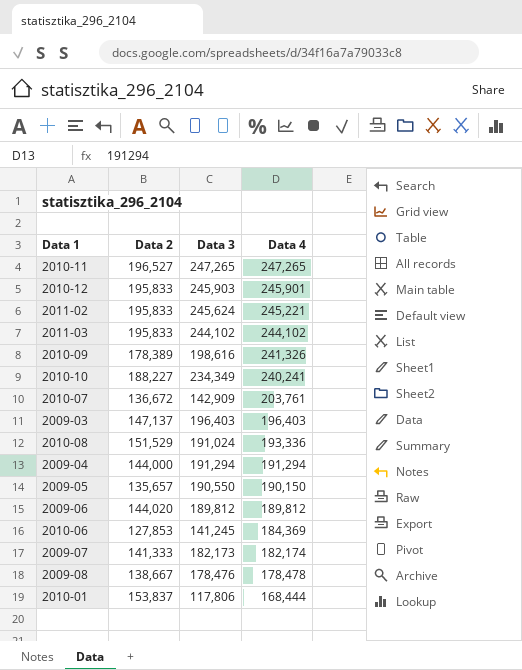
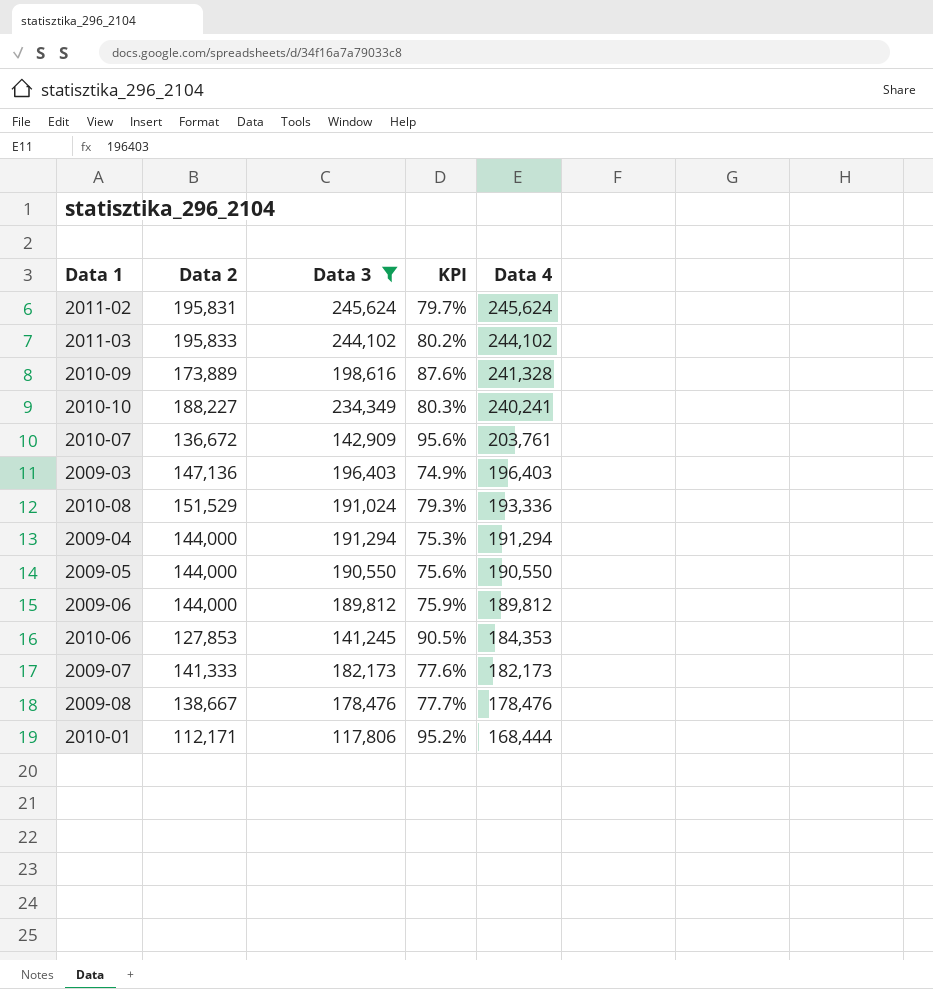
filter: none -> Data 3 <= 245,624
column KPI | formula: none -> [Data 2] / [Data 3]
2011-02 | Data 2: 195,833 -> 195,831
2011-02 | Data 4: 245,221 -> 245,624
2010-09 | Data 2: 178,389 -> 173,889
2010-09 | Data 4: 241,326 -> 241,328
2009-03 | Data 2: 147,137 -> 147,136
2009-05 | Data 2: 135,657 -> 144,000
2009-05 | Data 4: 190,150 -> 190,550
2009-06 | Data 2: 144,020 -> 144,000
2010-06 | Data 4: 184,369 -> 184,353
2009-07 | Data 4: 182,174 -> 182,173
2009-08 | Data 4: 178,478 -> 178,476
2010-01 | Data 2: 153,837 -> 112,171

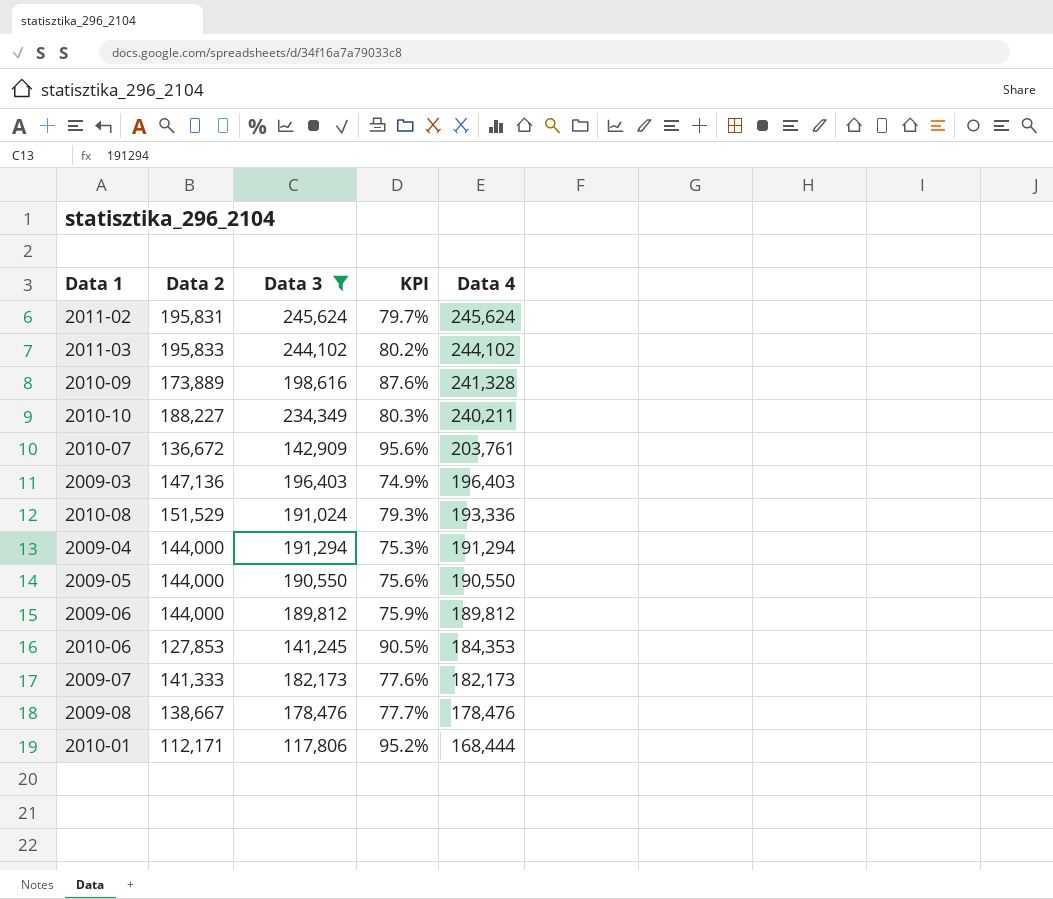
2010-10 | Data 4: 240,241 -> 240,211

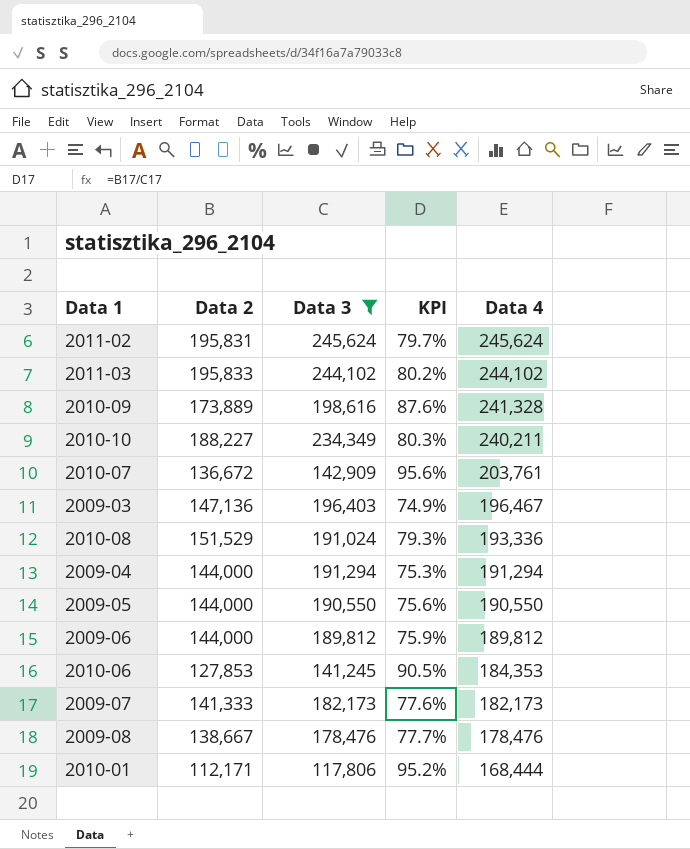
2009-03 | Data 4: 196,403 -> 196,467

